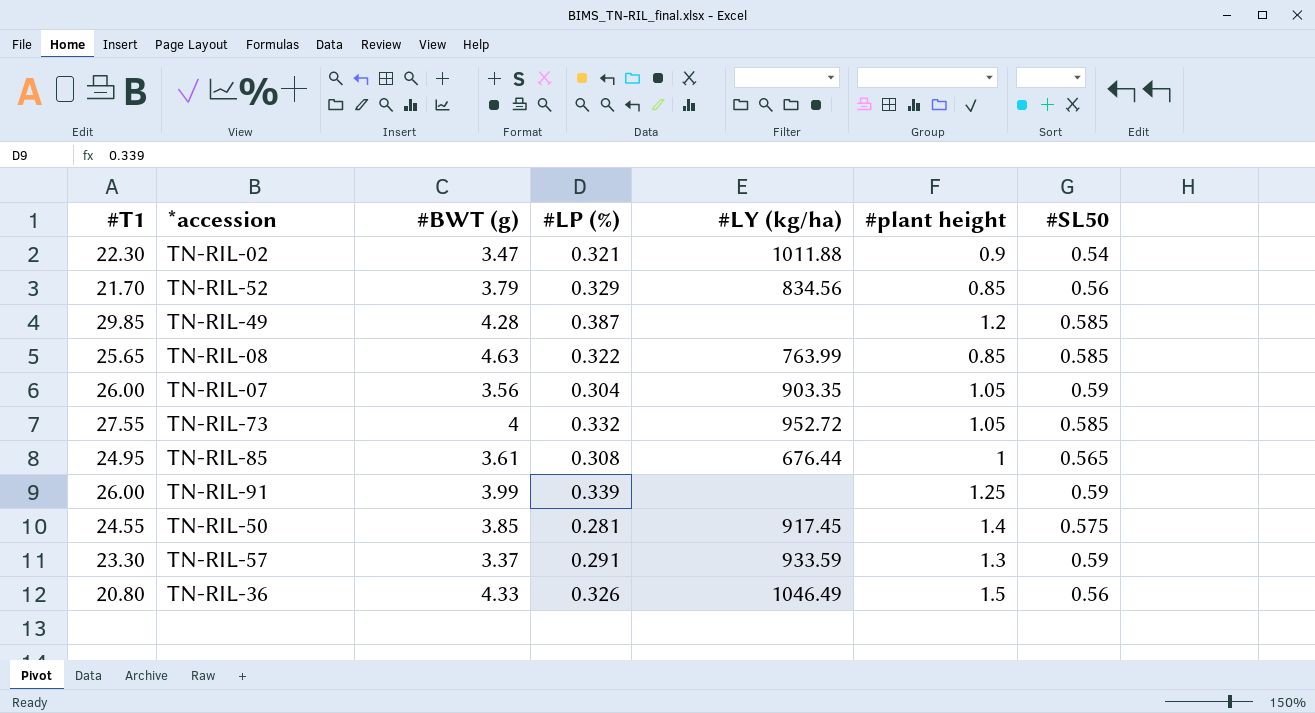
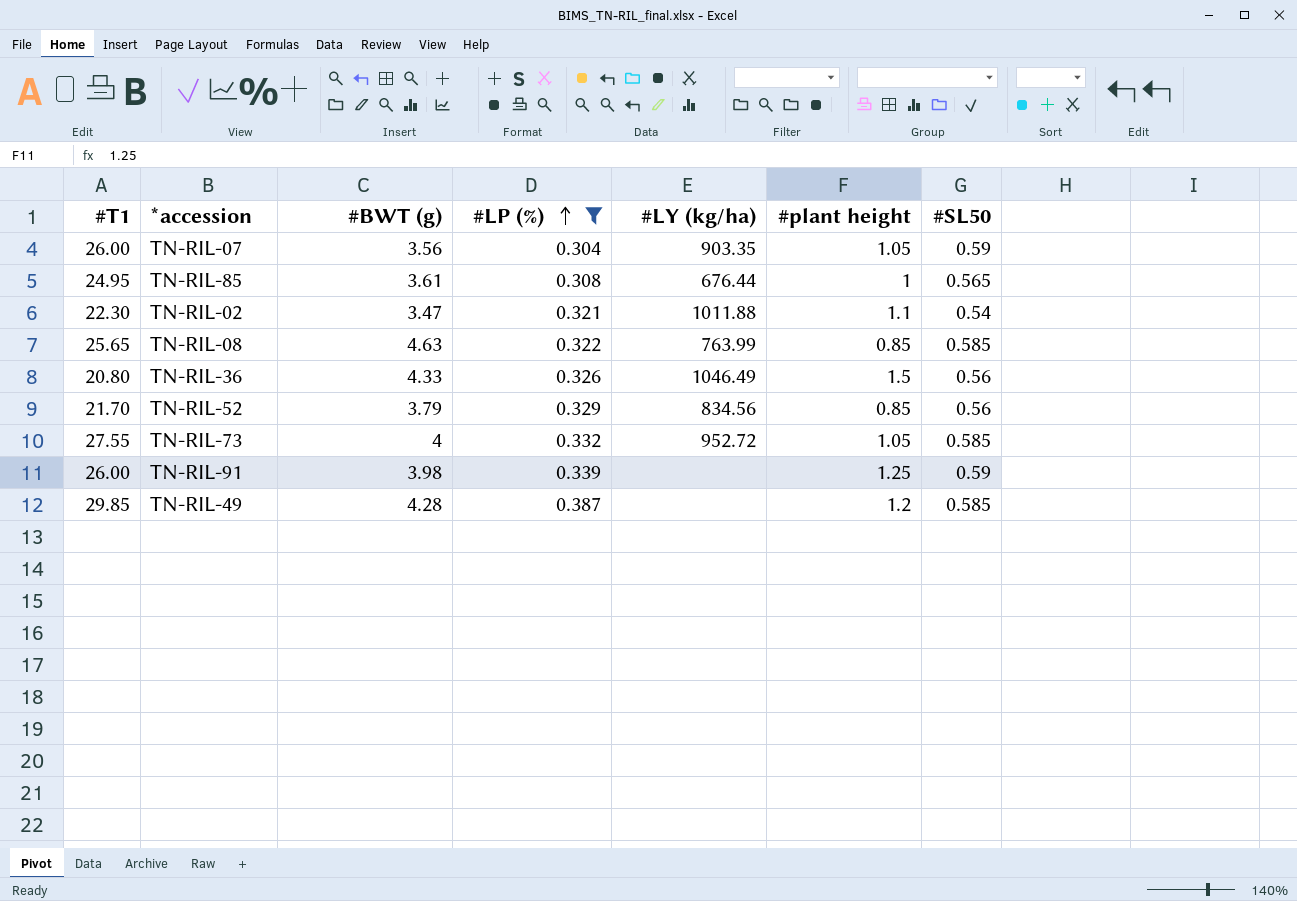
filter: none -> #LP (%) >= 0.304
row order: none -> #LP (%) ascending
TN-RIL-02 | #plant height: 0.9 -> 1.1
TN-RIL-91 | #BWT (g): 3.99 -> 3.98

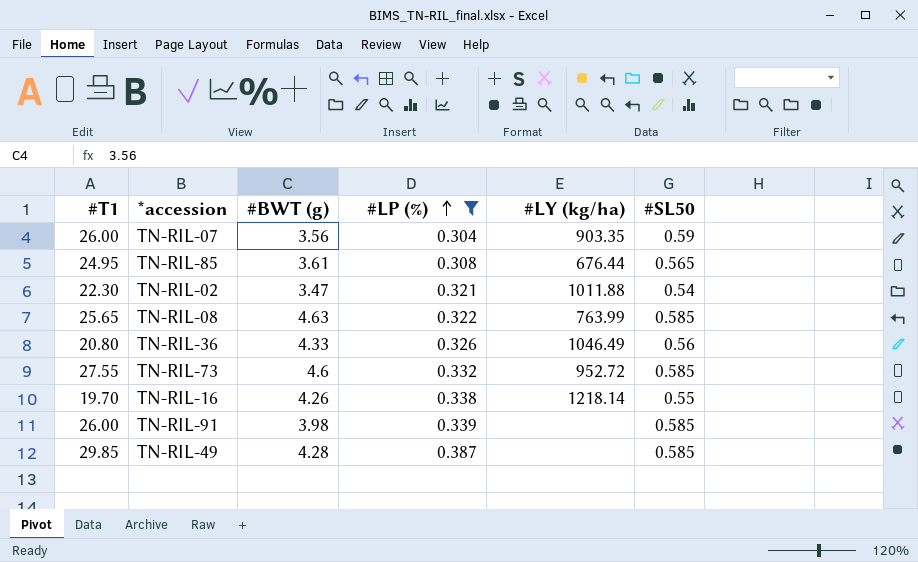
column #plant height | position: 6 -> none
row TN-RIL-52: 21.70 | 3.79 | 0.329 | 834.56 | 0.85 | 0.56 -> none
TN-RIL-73 | #BWT (g): 4 -> 4.6
row TN-RIL-16: none -> 19.70 | 4.26 | 0.338 | 1218.14 | 0.55
TN-RIL-91 | #SL50: 0.59 -> 0.585

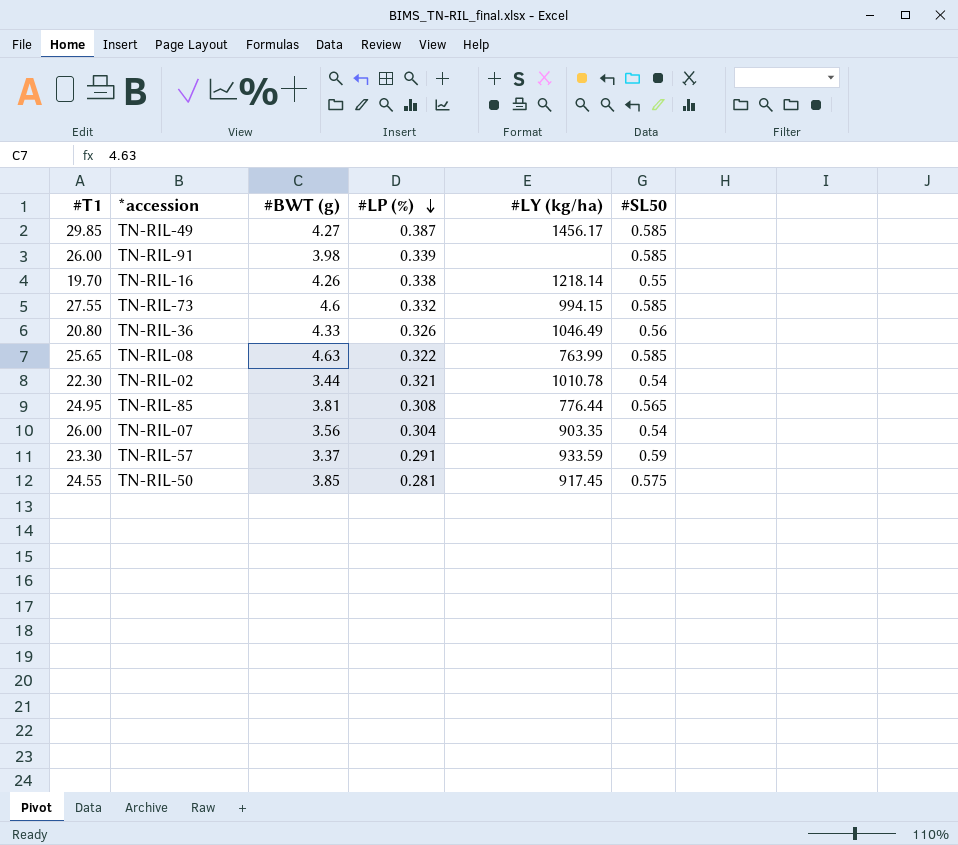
filter: #LP (%) >= 0.304 -> none
row order: #LP (%) ascending -> #LP (%) descending
TN-RIL-49 | #BWT (g): 4.28 -> 4.27
TN-RIL-49 | #LY (kg/ha): none -> 1456.17
TN-RIL-73 | #LY (kg/ha): 952.72 -> 994.15
TN-RIL-02 | #BWT (g): 3.47 -> 3.44
TN-RIL-02 | #LY (kg/ha): 1011.88 -> 1010.78
TN-RIL-85 | #BWT (g): 3.61 -> 3.81
TN-RIL-85 | #LY (kg/ha): 676.44 -> 776.44
TN-RIL-07 | #SL50: 0.59 -> 0.54

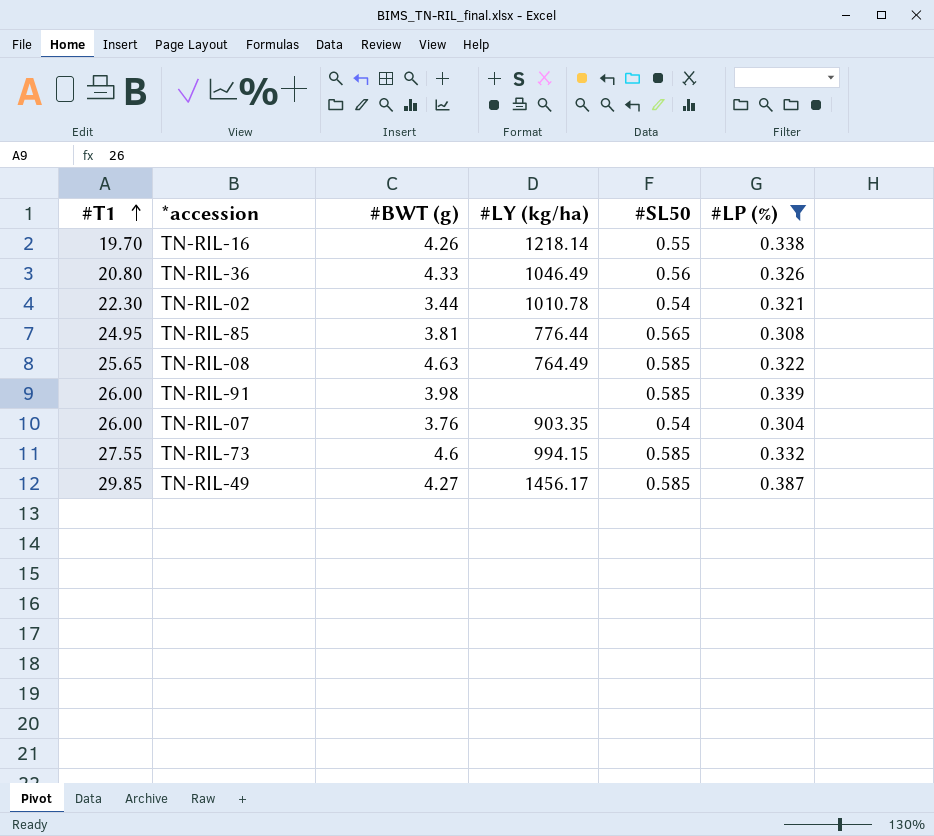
filter: none -> #LP (%) >= 0.304
row order: #LP (%) descending -> #T1 ascending
column #LP (%) | position: 4 -> 6
TN-RIL-08 | #LY (kg/ha): 763.99 -> 764.49
TN-RIL-07 | #BWT (g): 3.56 -> 3.76

